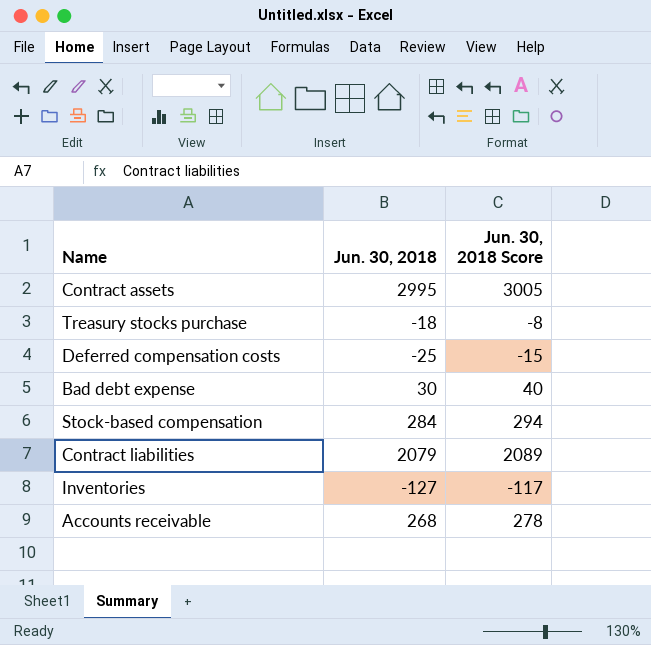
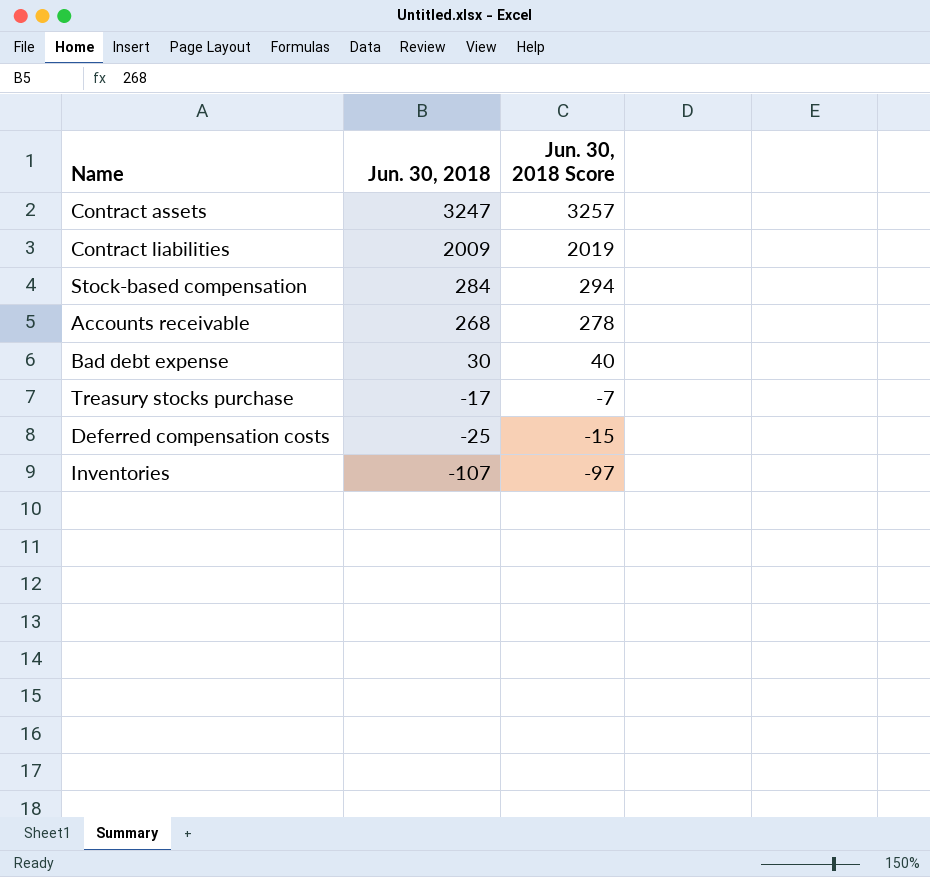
row order: none -> Jun. 30, 2018 descending
Contract assets | Jun. 30, 2018: 2995 -> 3247
Contract assets | Jun. 30, 2018 Score: 3005 -> 3257
Contract liabilities | Jun. 30, 2018: 2079 -> 2009
Contract liabilities | Jun. 30, 2018 Score: 2089 -> 2019
Treasury stocks purchase | Jun. 30, 2018: -18 -> -17
Treasury stocks purchase | Jun. 30, 2018 Score: -8 -> -7
Inventories | Jun. 30, 2018: -127 -> -107
Inventories | Jun. 30, 2018 Score: -117 -> -97

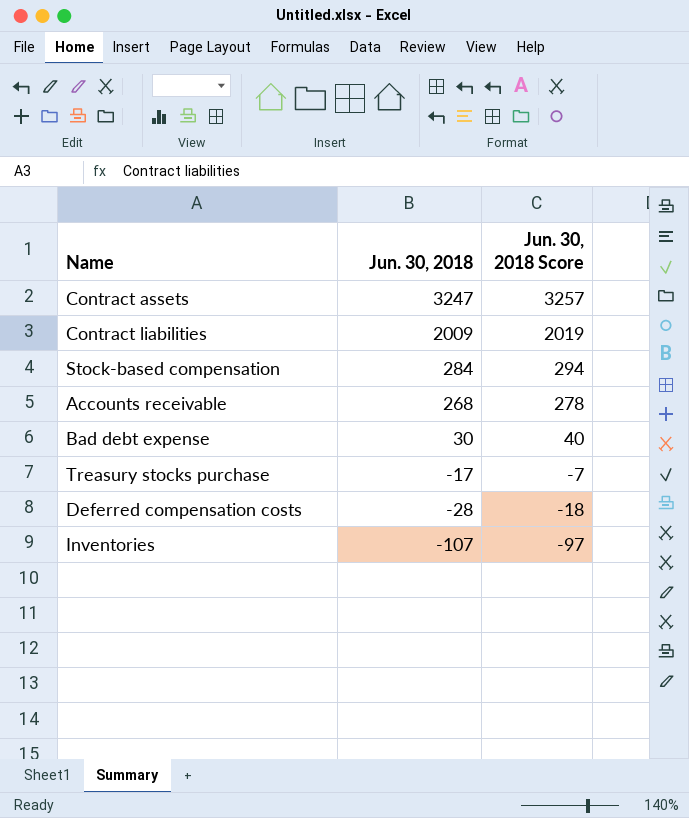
Deferred compensation costs | Jun. 30, 2018: -25 -> -28
Deferred compensation costs | Jun. 30, 2018 Score: -15 -> -18

